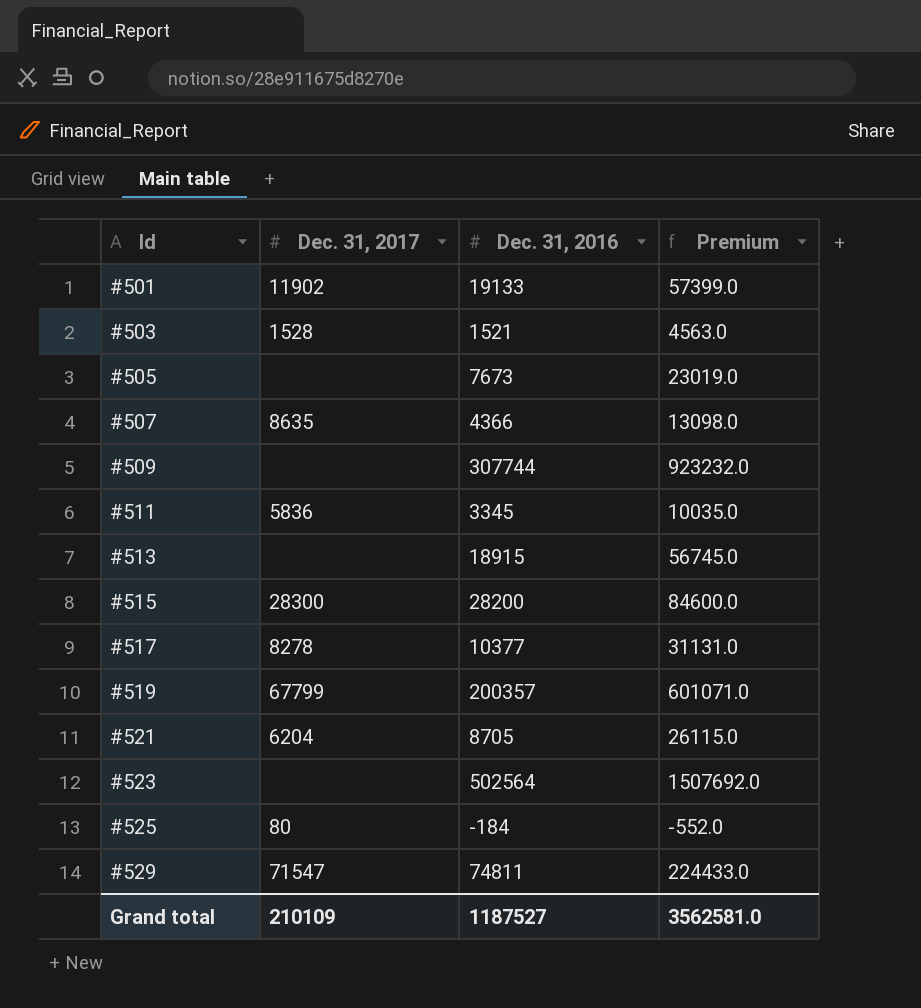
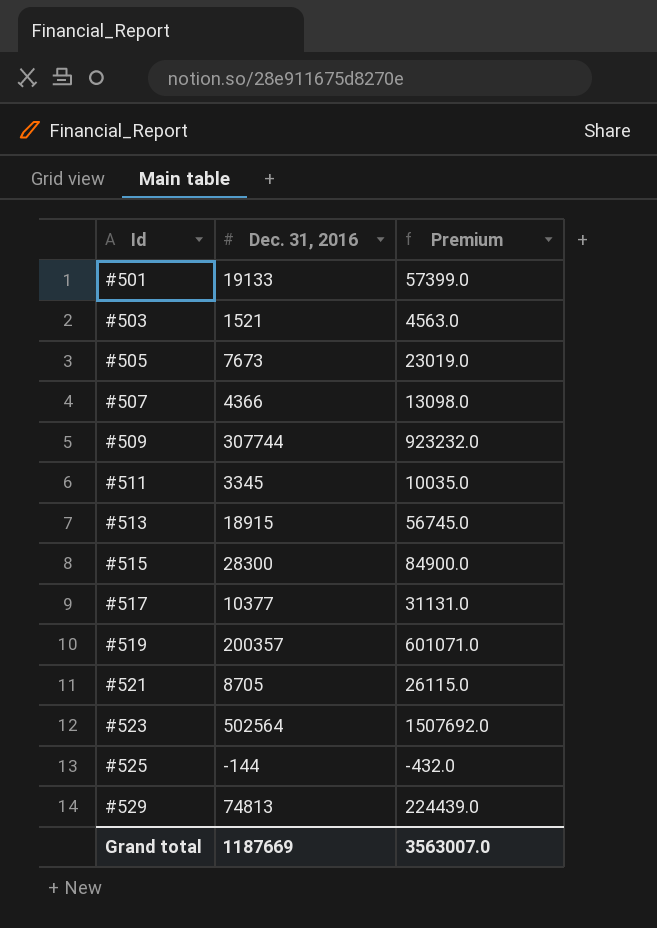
column Dec. 31, 2017 | position: 2 -> none
#515 | Dec. 31, 2016: 28200 -> 28300
#515 | Premium: 84600.0 -> 84900.0
#525 | Dec. 31, 2016: -184 -> -144
#525 | Premium: -552.0 -> -432.0
#529 | Dec. 31, 2016: 74811 -> 74813
#529 | Premium: 224433.0 -> 224439.0
Grand total | Dec. 31, 2016: 1187527 -> 1187669
Grand total | Premium: 3562581.0 -> 3563007.0

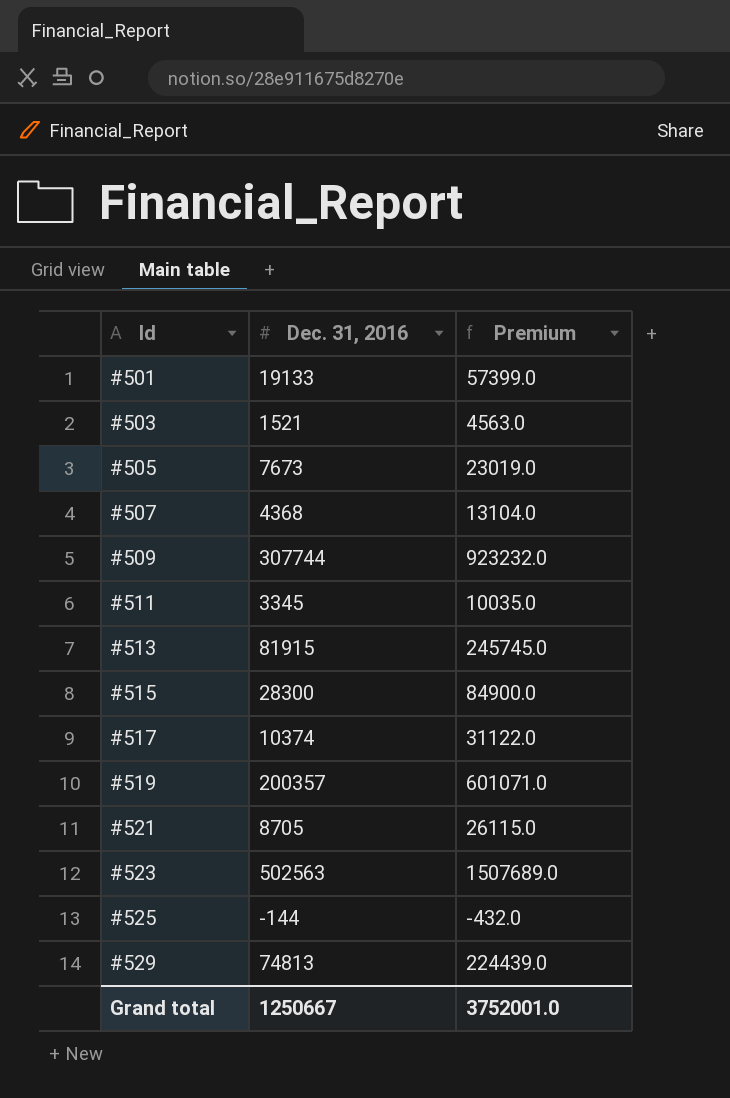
#507 | Dec. 31, 2016: 4366 -> 4368
#507 | Premium: 13098.0 -> 13104.0
#513 | Dec. 31, 2016: 18915 -> 81915
#513 | Premium: 56745.0 -> 245745.0
#517 | Dec. 31, 2016: 10377 -> 10374
#517 | Premium: 31131.0 -> 31122.0
#523 | Dec. 31, 2016: 502564 -> 502563
#523 | Premium: 1507692.0 -> 1507689.0
Grand total | Dec. 31, 2016: 1187669 -> 1250667
Grand total | Premium: 3563007.0 -> 3752001.0

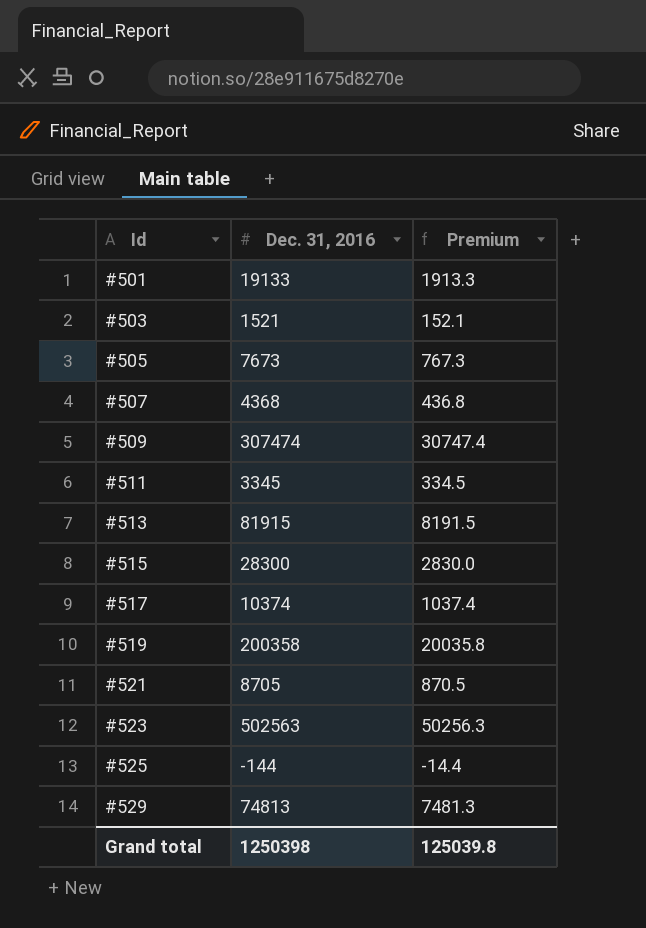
column Premium | formula: [Dec. 31, 2016] * 3 -> [Dec. 31, 2016] * 0.1
#509 | Dec. 31, 2016: 307744 -> 307474
#519 | Dec. 31, 2016: 200357 -> 200358
Grand total | Dec. 31, 2016: 1250667 -> 1250398
Grand total | Premium: 3752001.0 -> 125039.8

